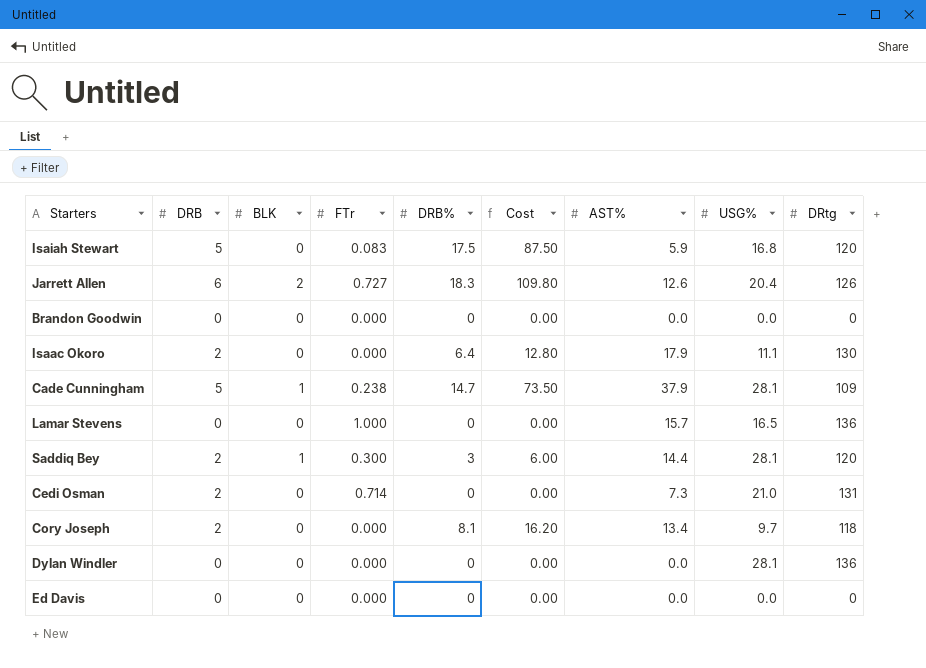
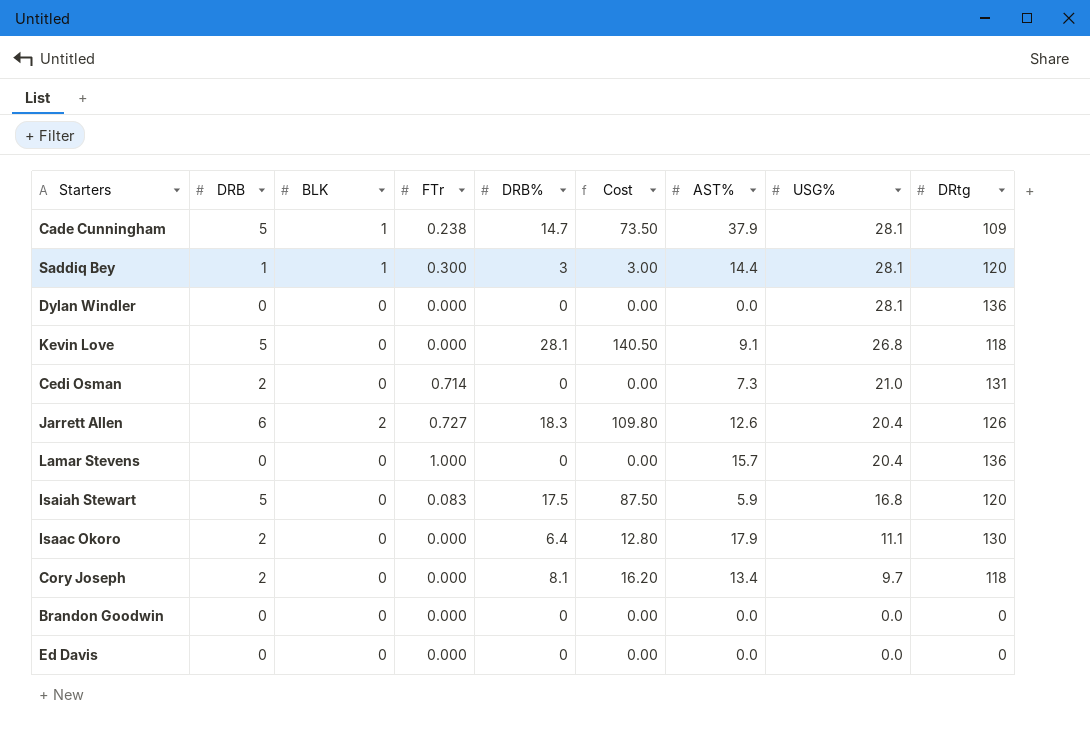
row order: none -> USG% descending
Saddiq Bey | DRB: 2 -> 1
Saddiq Bey | Cost: 6.00 -> 3.00
row Kevin Love: none -> 5 | 0 | 0.000 | 28.1 | 140.50 | 9.1 | 26.8 | 118
Lamar Stevens | USG%: 16.5 -> 20.4

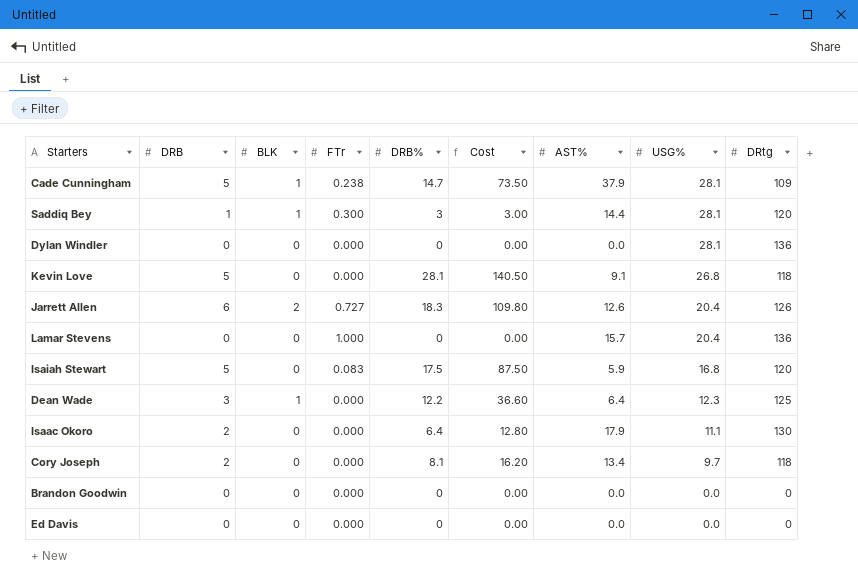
row Cedi Osman: 2 | 0 | 0.714 | 0 | 0.00 | 7.3 | 21.0 | 131 -> none
row Dean Wade: none -> 3 | 1 | 0.000 | 12.2 | 36.60 | 6.4 | 12.3 | 125

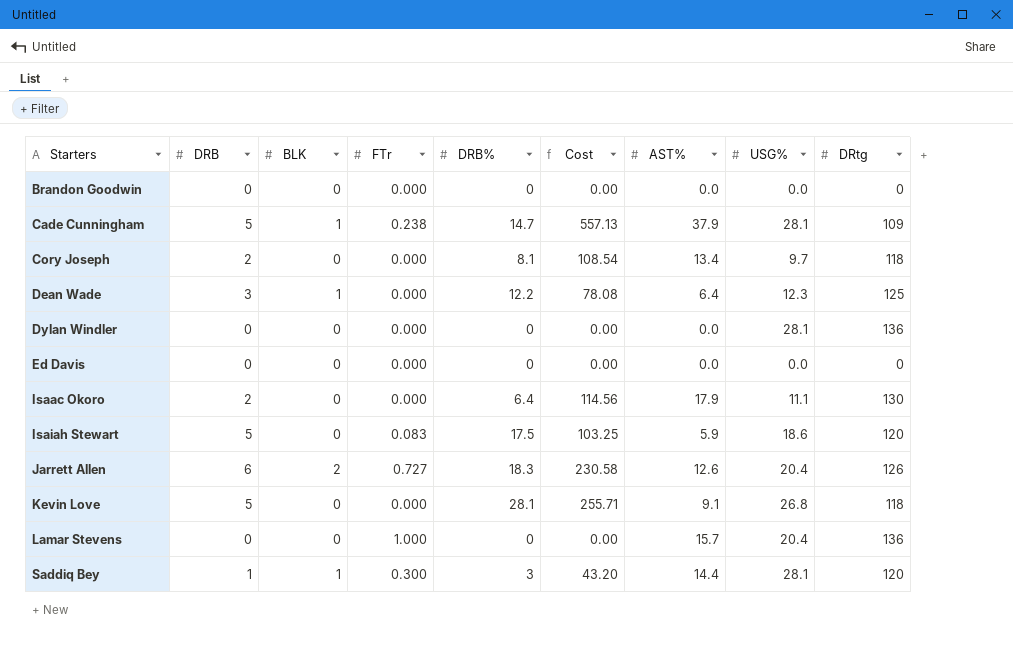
row order: USG% descending -> Starters ascending
column Cost | formula: [DRB] * [DRB%] -> [DRB%] * [AST%]
Isaiah Stewart | USG%: 16.8 -> 18.6

